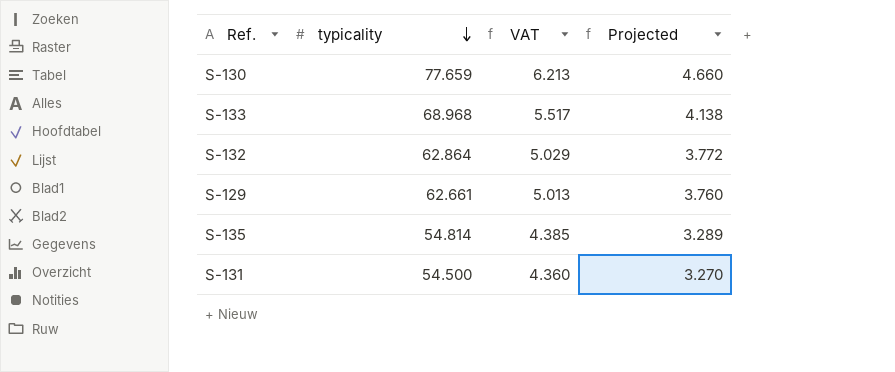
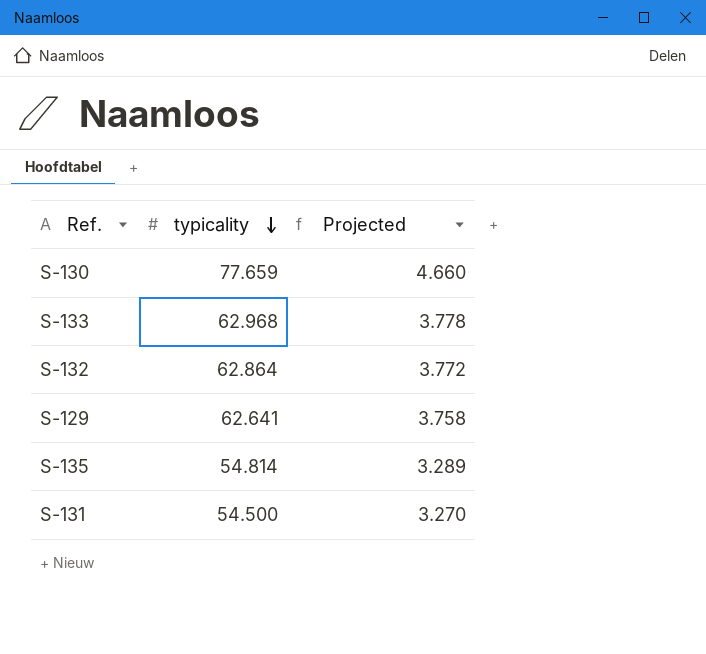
column VAT | formula: [typicality] * 0.08 -> none
S-133 | typicality: 68.968 -> 62.968
S-133 | Projected: 4.138 -> 3.778
S-129 | typicality: 62.661 -> 62.641
S-129 | Projected: 3.760 -> 3.758

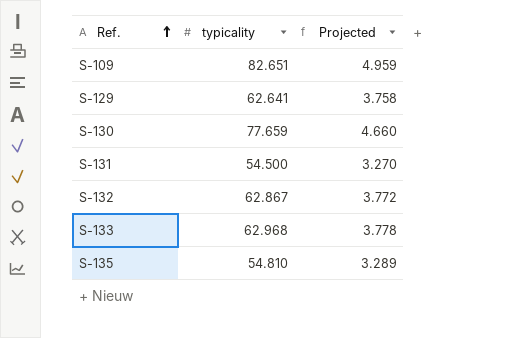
row order: typicality descending -> Ref. ascending
row S-109: none -> 82.651 | 4.959
S-132 | typicality: 62.864 -> 62.867
S-135 | typicality: 54.814 -> 54.810

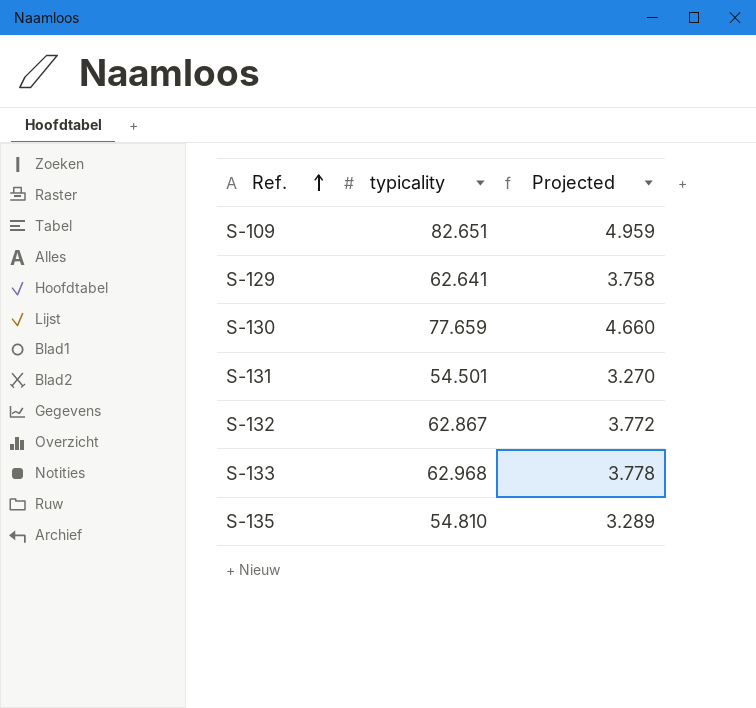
S-131 | typicality: 54.500 -> 54.501

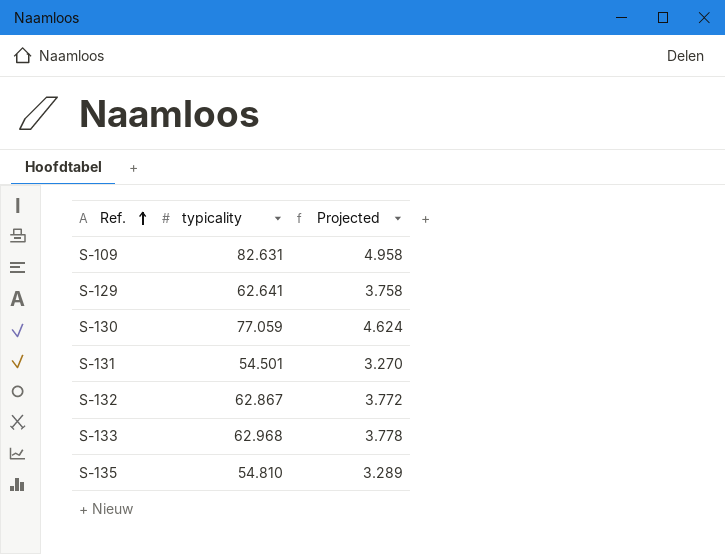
S-109 | typicality: 82.651 -> 82.631
S-109 | Projected: 4.959 -> 4.958
S-130 | typicality: 77.659 -> 77.059
S-130 | Projected: 4.660 -> 4.624

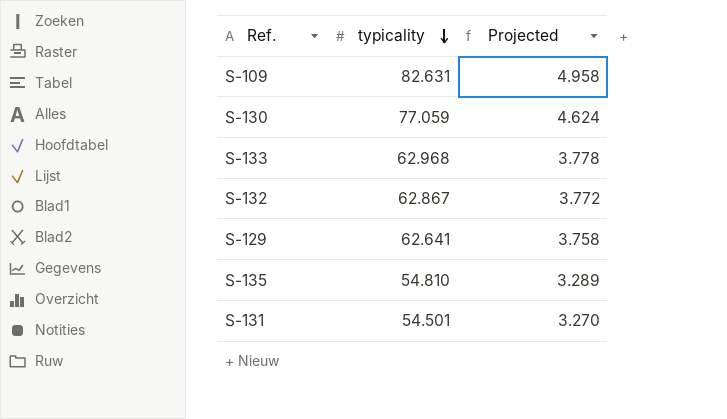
row order: Ref. ascending -> typicality descending

